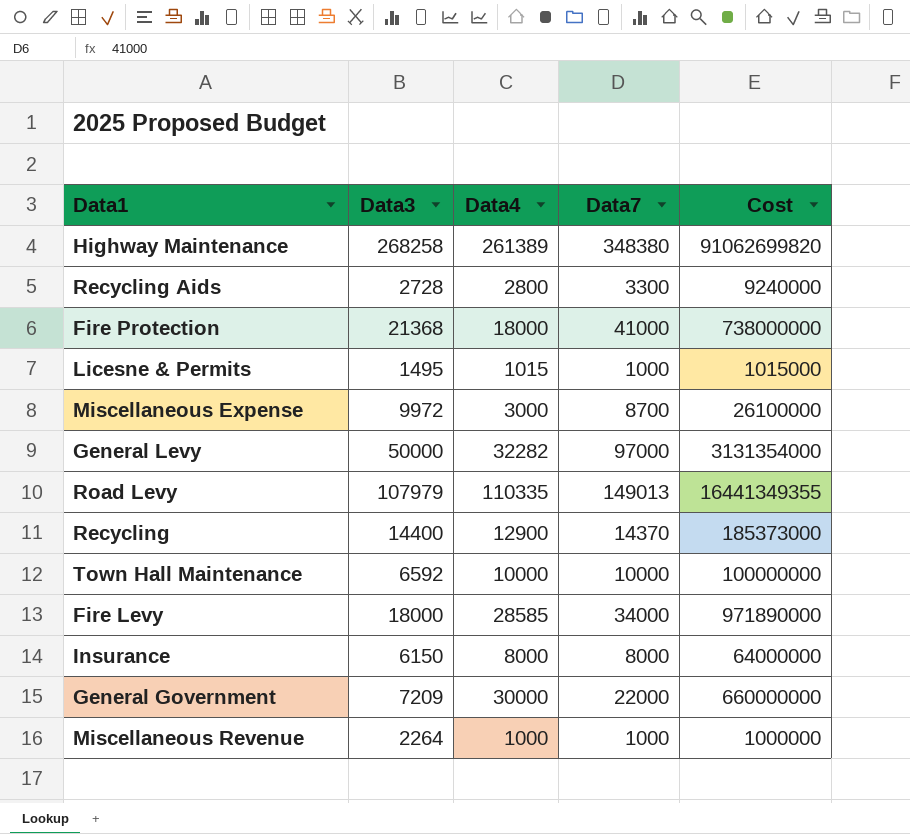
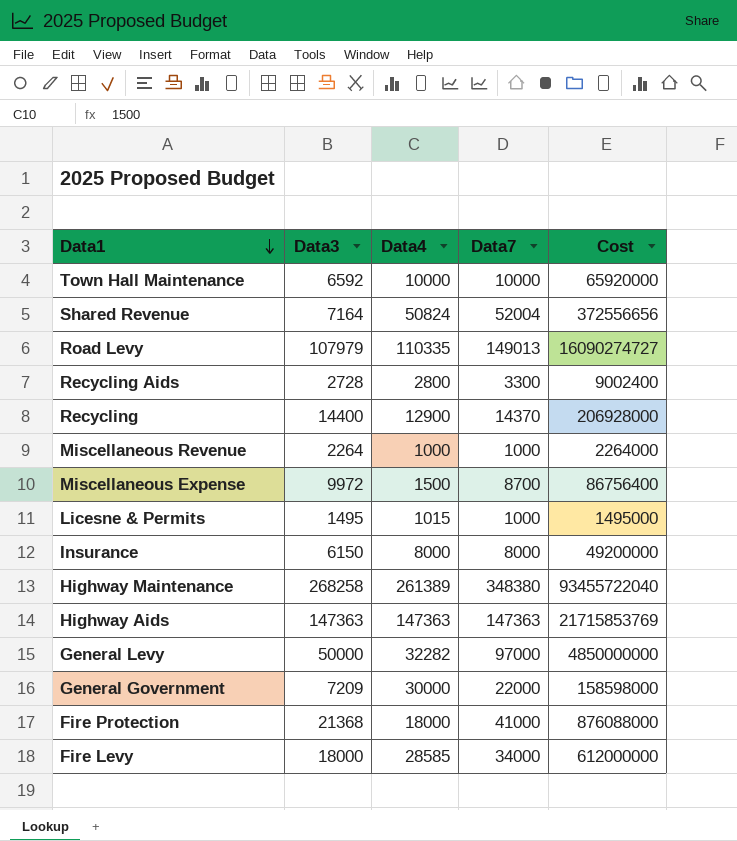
row order: none -> Data1 descending
column Cost | formula: [Data4] * [Data7] -> [Data3] * [Data7]
row Shared Revenue: none -> 7164 | 50824 | 52004 | 372556656
Miscellaneous Expense | Data4: 3000 -> 1500
row Highway Aids: none -> 147363 | 147363 | 147363 | 21715853769

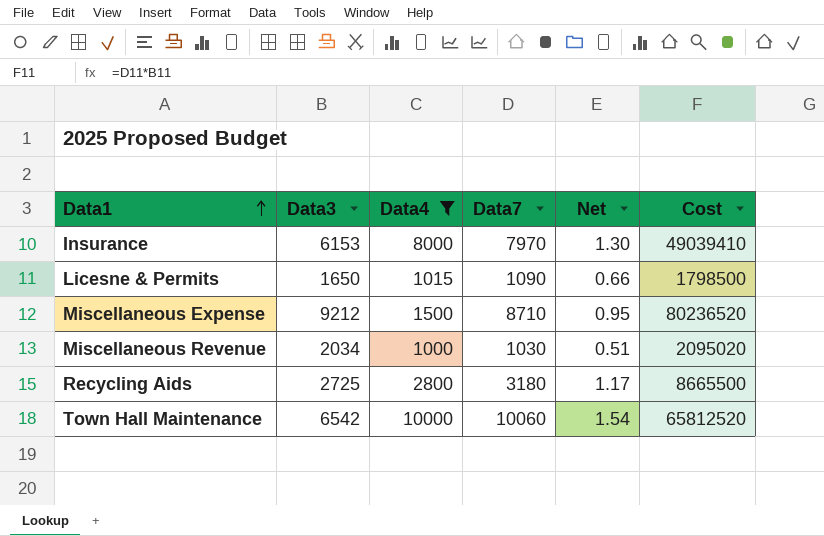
filter: none -> Data4 <= 10000
row order: Data1 descending -> Data1 ascending
column Net | formula: none -> [Data7] / [Data3]
Insurance | Data3: 6150 -> 6153
Insurance | Data7: 8000 -> 7970
Insurance | Cost: 49200000 -> 49039410
Licesne & Permits | Data3: 1495 -> 1650
Licesne & Permits | Data7: 1000 -> 1090
Licesne & Permits | Cost: 1495000 -> 1798500
Miscellaneous Expense | Data3: 9972 -> 9212
Miscellaneous Expense | Data7: 8700 -> 8710
Miscellaneous Expense | Cost: 86756400 -> 80236520
Miscellaneous Revenue | Data3: 2264 -> 2034
Miscellaneous Revenue | Data7: 1000 -> 1030
Miscellaneous Revenue | Cost: 2264000 -> 2095020
Recycling Aids | Data3: 2728 -> 2725
Recycling Aids | Data7: 3300 -> 3180
Recycling Aids | Cost: 9002400 -> 8665500
Town Hall Maintenance | Data3: 6592 -> 6542
Town Hall Maintenance | Data7: 10000 -> 10060
Town Hall Maintenance | Cost: 65920000 -> 65812520

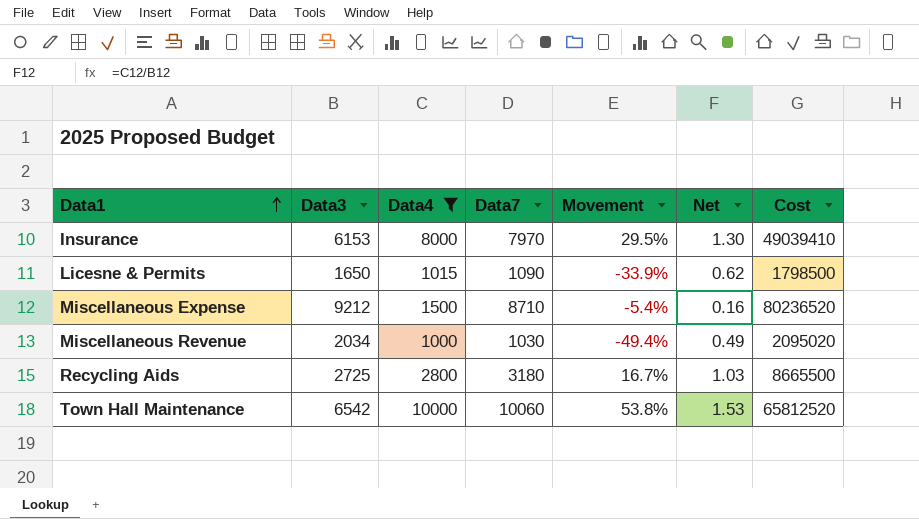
column Movement | formula: none -> ([Data7] - [Data3]) / [Data3]
column Net | formula: [Data7] / [Data3] -> [Data4] / [Data3]

